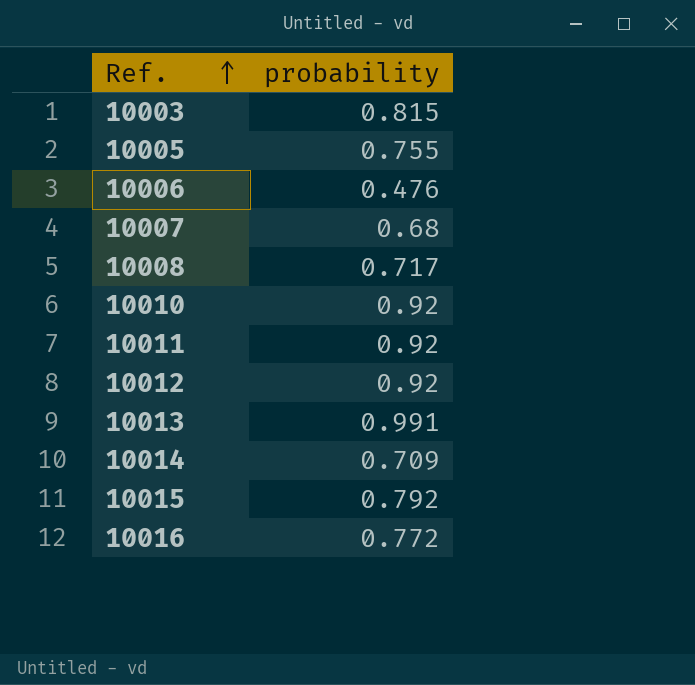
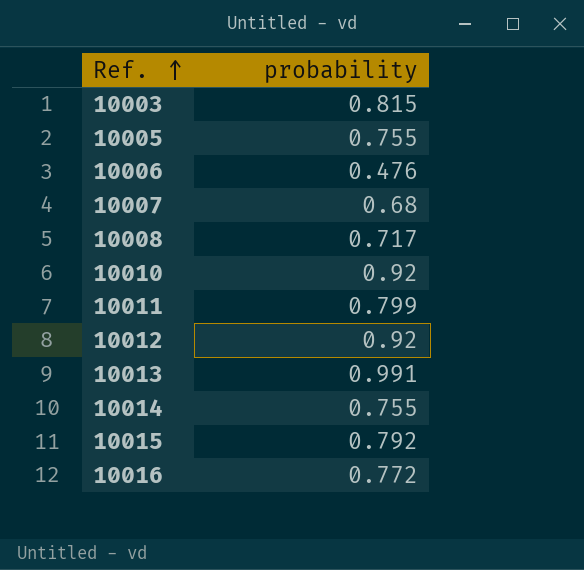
10011 | probability: 0.92 -> 0.799
10014 | probability: 0.709 -> 0.755

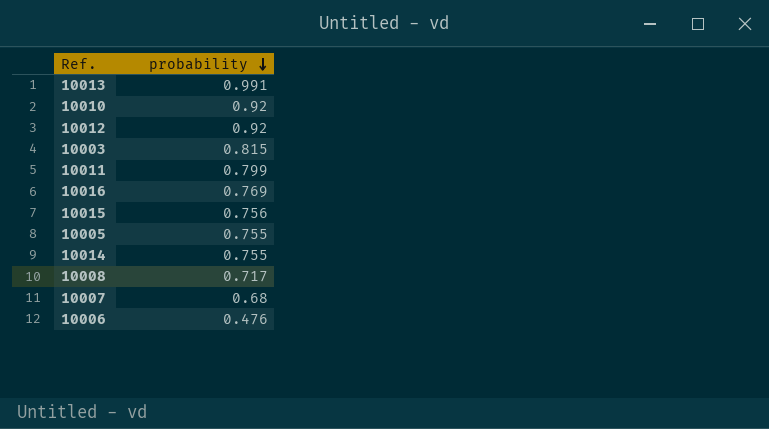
row order: Ref. ascending -> probability descending
10016 | probability: 0.772 -> 0.769
10015 | probability: 0.792 -> 0.756

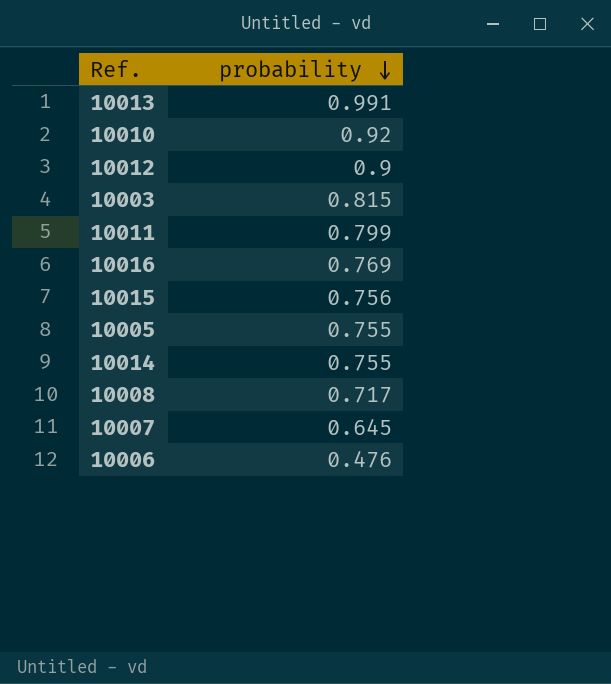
10012 | probability: 0.92 -> 0.9
10007 | probability: 0.68 -> 0.645

